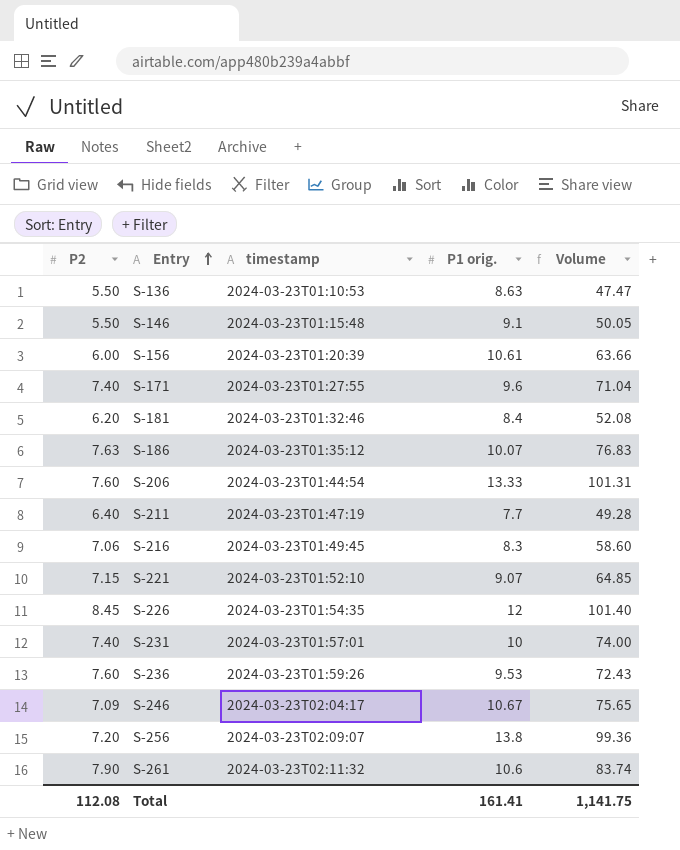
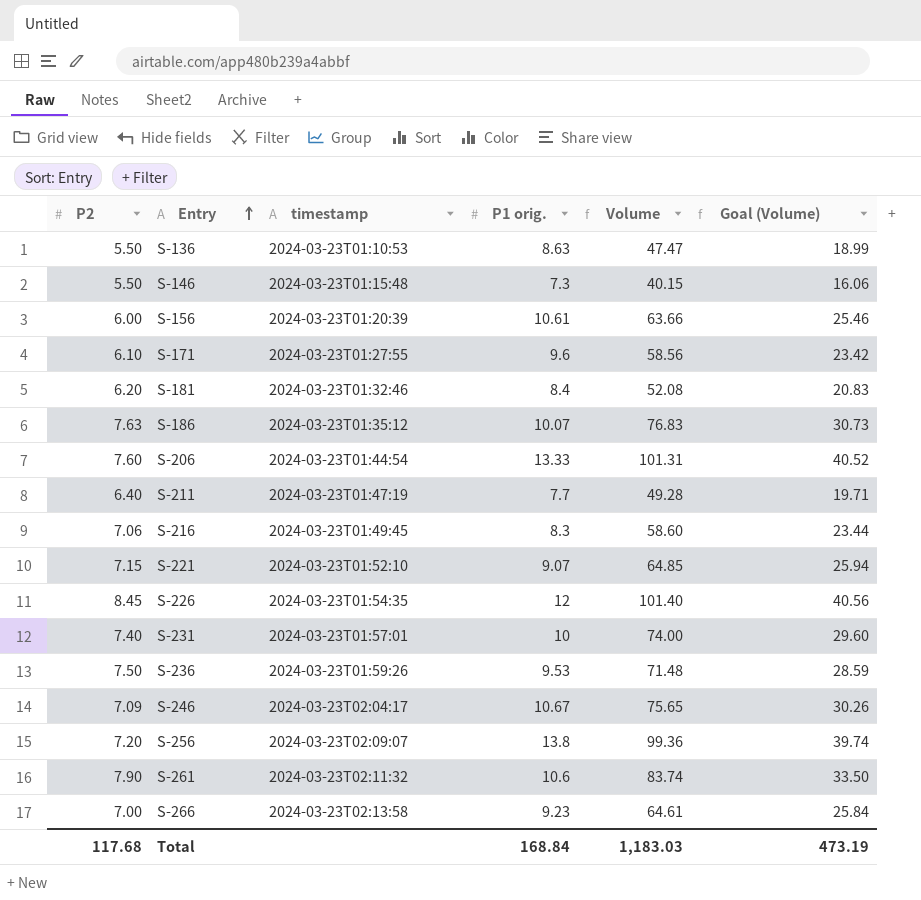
column Goal (Volume) | formula: none -> [Volume] * 0.4
S-146 | P1 orig.: 9.1 -> 7.3
S-146 | Volume: 50.05 -> 40.15
S-171 | P2: 7.40 -> 6.10
S-171 | Volume: 71.04 -> 58.56
S-236 | P2: 7.60 -> 7.50
S-236 | Volume: 72.43 -> 71.48
row S-266: none -> 7.00 | 2024-03-23T02:13:58 | 9.23 | 64.61 | 25.84
Total | P2: 112.08 -> 117.68
Total | P1 orig.: 161.41 -> 168.84
Total | Volume: 1,141.75 -> 1,183.03

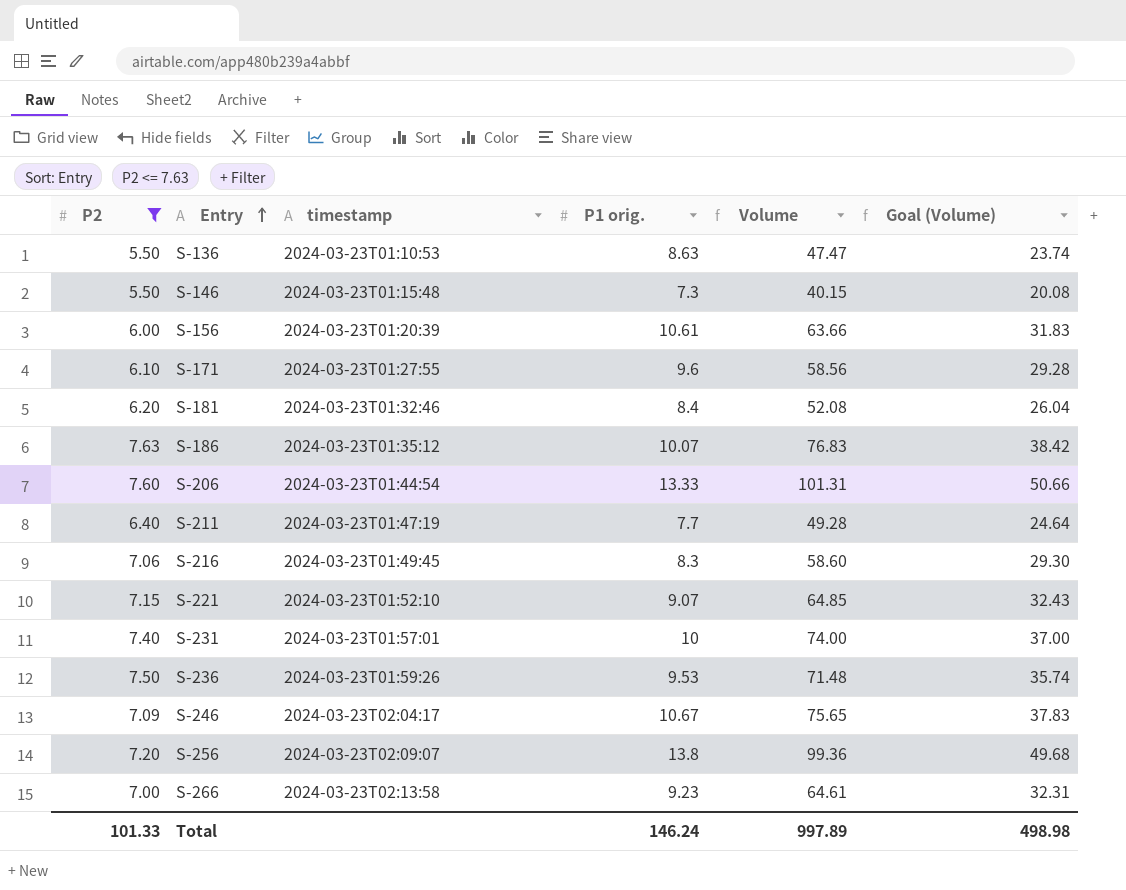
filter: none -> P2 <= 7.63
column Goal (Volume) | formula: [Volume] * 0.4 -> [Volume] * 0.5
Total | P2: 117.68 -> 101.33
Total | P1 orig.: 168.84 -> 146.24
Total | Volume: 1,183.03 -> 997.89
Total | Goal (Volume): 473.19 -> 498.98

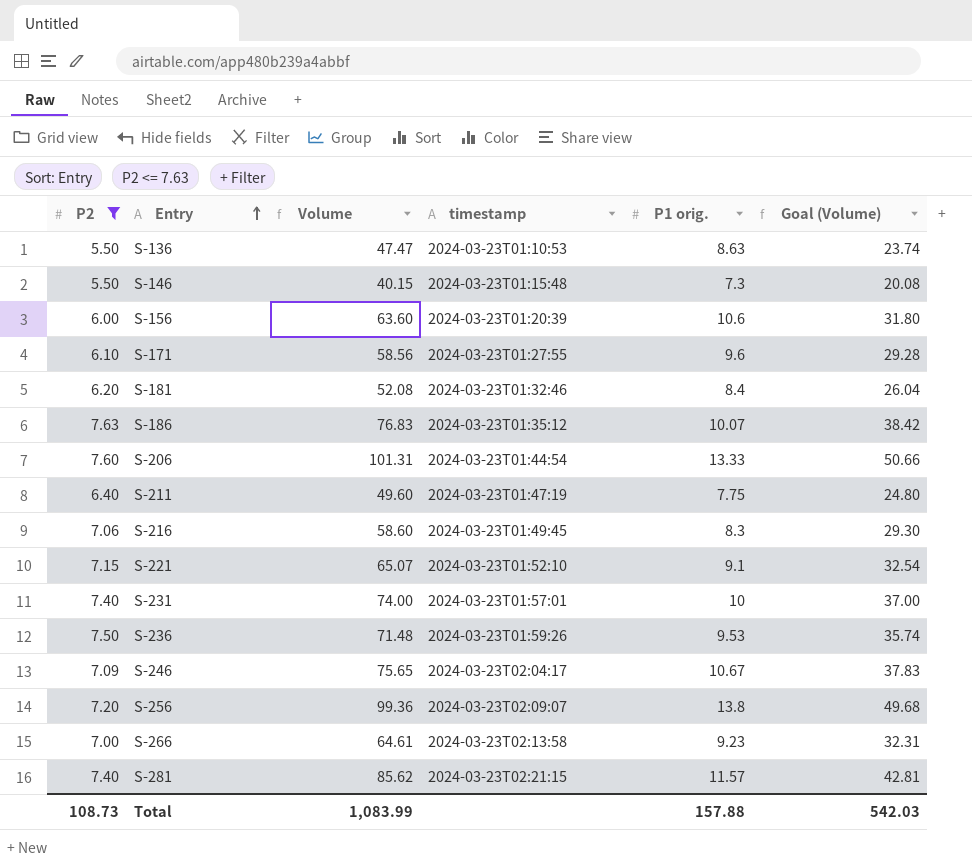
column Volume | position: 5 -> 3
S-156 | Volume: 63.66 -> 63.60
S-156 | P1 orig.: 10.61 -> 10.6
S-156 | Goal (Volume): 31.83 -> 31.80
S-211 | Volume: 49.28 -> 49.60
S-211 | P1 orig.: 7.7 -> 7.75
S-211 | Goal (Volume): 24.64 -> 24.80
S-221 | Volume: 64.85 -> 65.07
S-221 | P1 orig.: 9.07 -> 9.1
S-221 | Goal (Volume): 32.43 -> 32.54
row S-281: none -> 7.40 | 85.62 | 2024-03-23T02:21:15 | 11.57 | 42.81
Total | P2: 101.33 -> 108.73
Total | Volume: 997.89 -> 1,083.99
Total | P1 orig.: 146.24 -> 157.88
Total | Goal (Volume): 498.98 -> 542.03

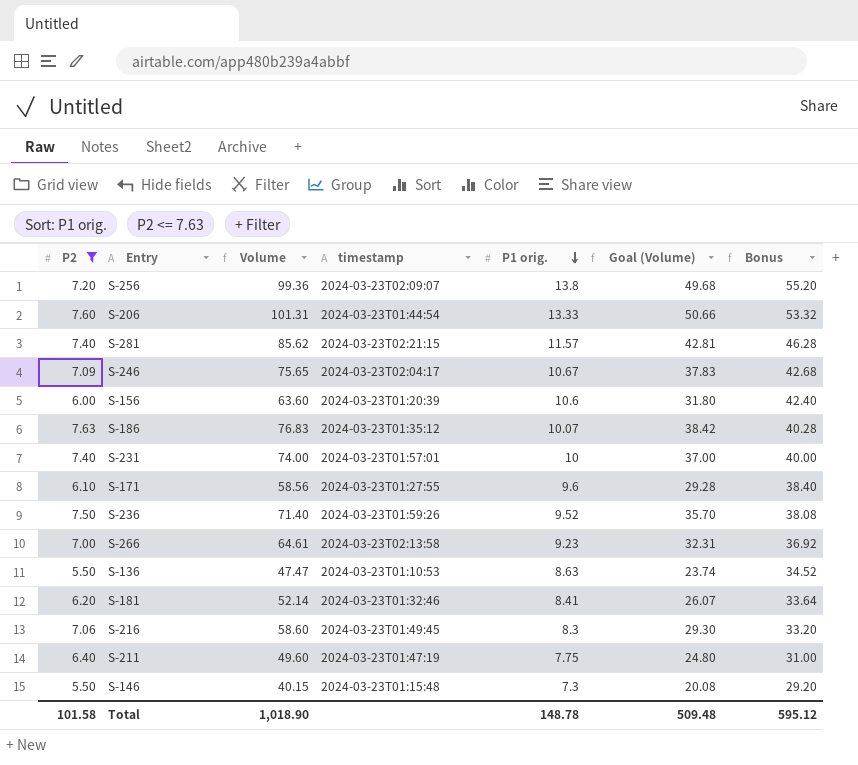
row order: Entry ascending -> P1 orig. descending
column Bonus | formula: none -> [P1 orig.] * 4
row S-221: 7.15 | 65.07 | 2024-03-23T01:52:10 | 9.1 | 32.54 -> none
S-236 | Volume: 71.48 -> 71.40
S-236 | P1 orig.: 9.53 -> 9.52
S-236 | Goal (Volume): 35.74 -> 35.70
S-181 | Volume: 52.08 -> 52.14
S-181 | P1 orig.: 8.4 -> 8.41
S-181 | Goal (Volume): 26.04 -> 26.07
Total | P2: 108.73 -> 101.58
Total | Volume: 1,083.99 -> 1,018.90
Total | P1 orig.: 157.88 -> 148.78
Total | Goal (Volume): 542.03 -> 509.48

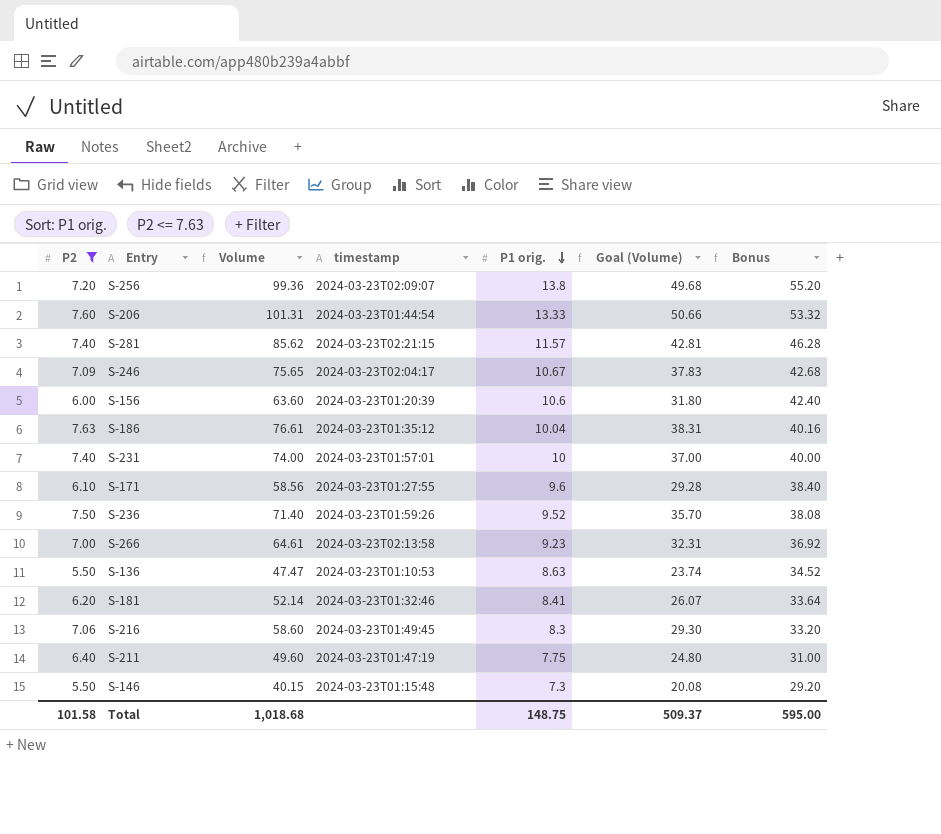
S-186 | Volume: 76.83 -> 76.61
S-186 | P1 orig.: 10.07 -> 10.04
S-186 | Goal (Volume): 38.42 -> 38.31
S-186 | Bonus: 40.28 -> 40.16
Total | Volume: 1,018.90 -> 1,018.68
Total | P1 orig.: 148.78 -> 148.75
Total | Goal (Volume): 509.48 -> 509.37
Total | Bonus: 595.12 -> 595.00

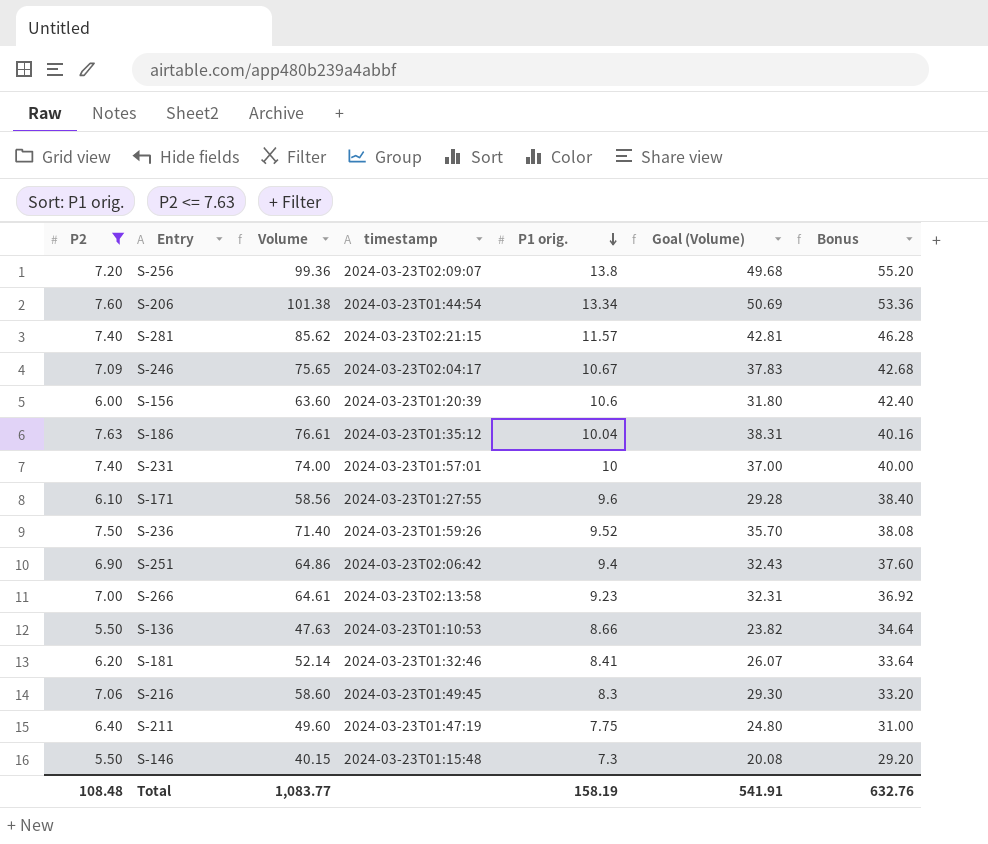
S-206 | Volume: 101.31 -> 101.38
S-206 | P1 orig.: 13.33 -> 13.34
S-206 | Goal (Volume): 50.66 -> 50.69
S-206 | Bonus: 53.32 -> 53.36
row S-251: none -> 6.90 | 64.86 | 2024-03-23T02:06:42 | 9.4 | 32.43 | 37.60
S-136 | Volume: 47.47 -> 47.63
S-136 | P1 orig.: 8.63 -> 8.66
S-136 | Goal (Volume): 23.74 -> 23.82
S-136 | Bonus: 34.52 -> 34.64
Total | P2: 101.58 -> 108.48
Total | Volume: 1,018.68 -> 1,083.77
Total | P1 orig.: 148.75 -> 158.19
Total | Goal (Volume): 509.37 -> 541.91
Total | Bonus: 595.00 -> 632.76

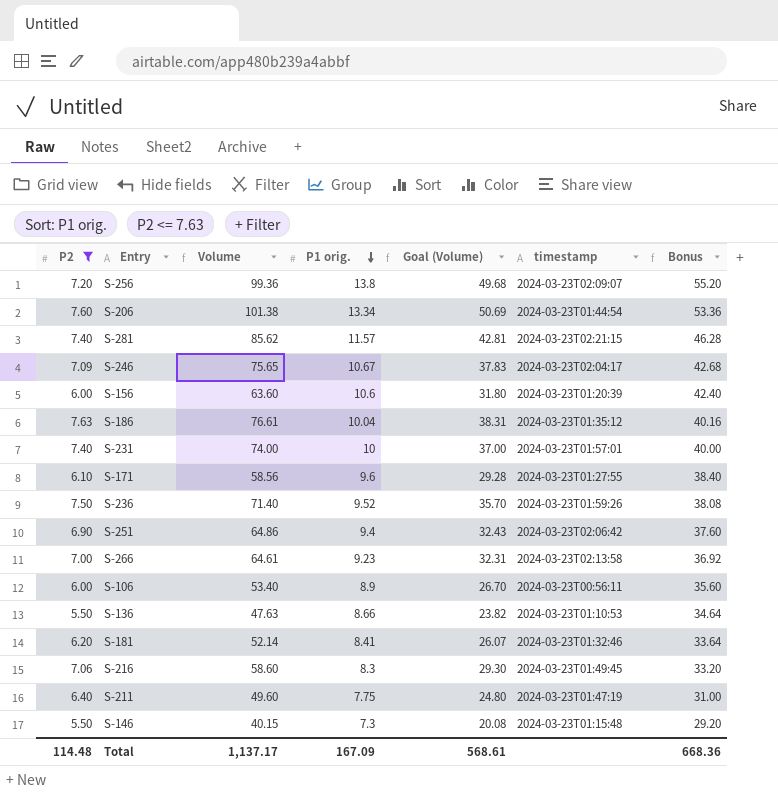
column timestamp | position: 4 -> 6
row S-106: none -> 6.00 | 53.40 | 8.9 | 26.70 | 2024-03-23T00:56:11 | 35.60
Total | P2: 108.48 -> 114.48
Total | Volume: 1,083.77 -> 1,137.17
Total | P1 orig.: 158.19 -> 167.09
Total | Goal (Volume): 541.91 -> 568.61
Total | Bonus: 632.76 -> 668.36

